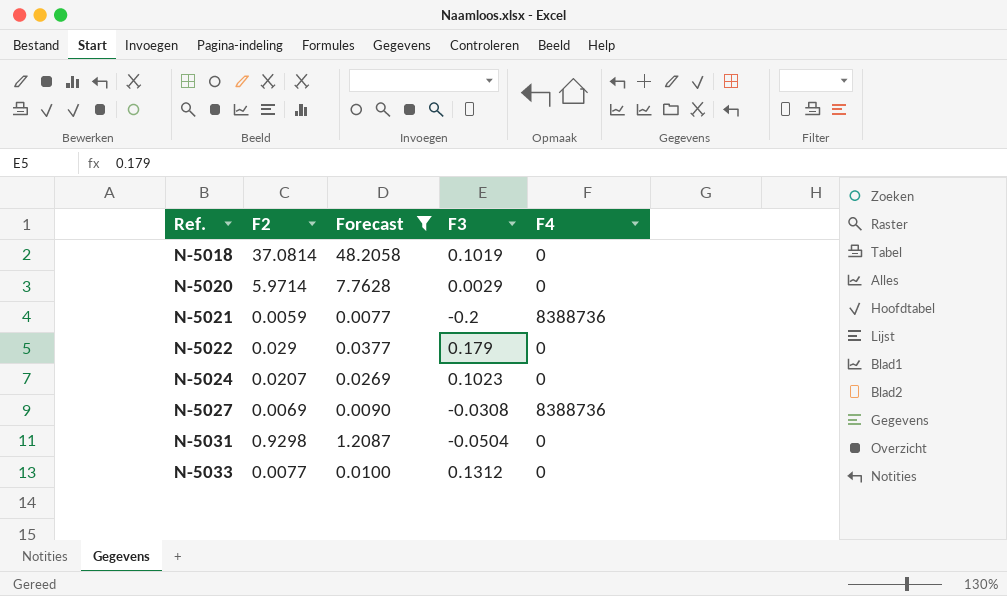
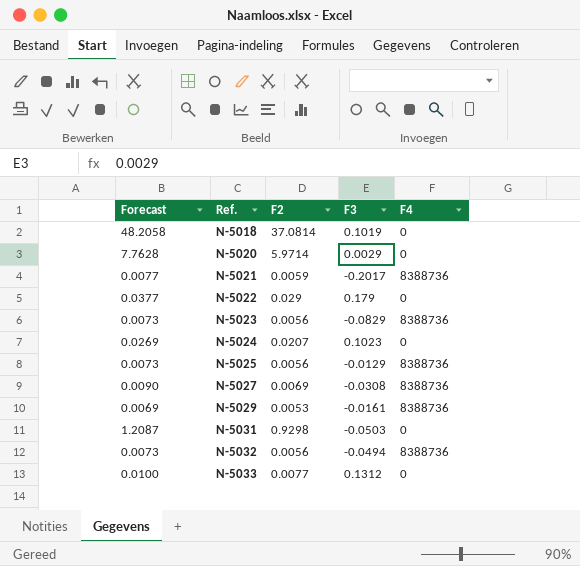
filter: Forecast >= 0.0077 -> none
column Forecast | position: 3 -> 1
N-5021 | F3: -0.2 -> -0.2017
N-5031 | F3: -0.0504 -> -0.0503

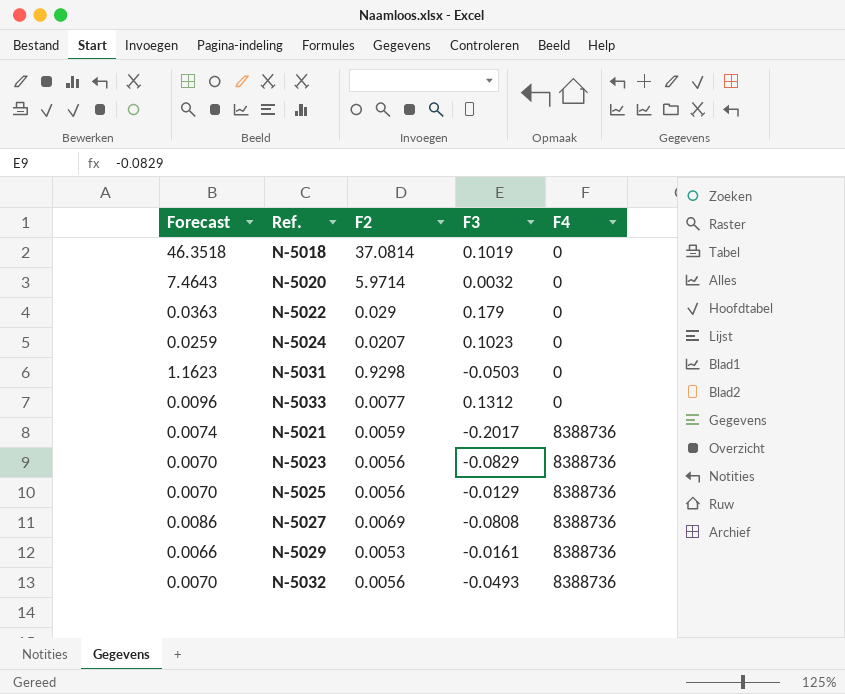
row order: Ref. ascending -> F4 ascending
column Forecast | formula: [F2] * 1.3 -> [F2] * 1.25
N-5020 | F3: 0.0029 -> 0.0032
N-5027 | F3: -0.0308 -> -0.0808
N-5032 | F3: -0.0494 -> -0.0493

